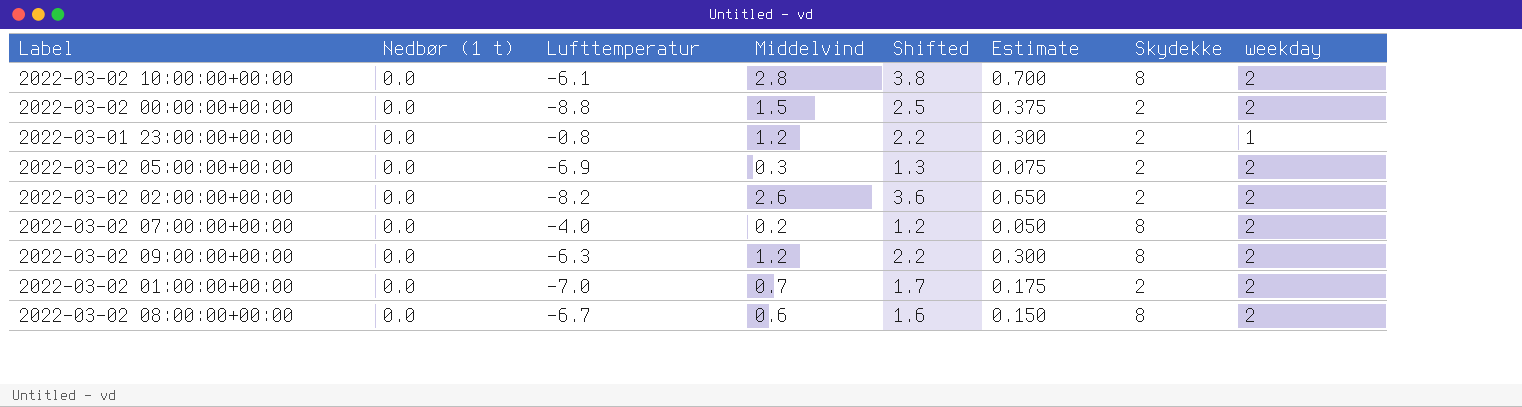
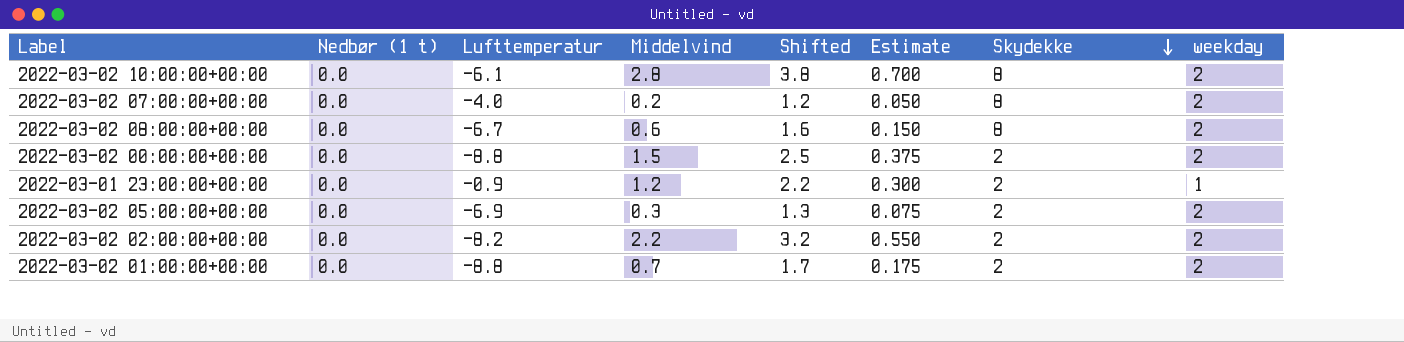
row order: none -> Skydekke descending
row 2022-03-02 09:00:00+00:00: 0.0 | -6.3 | 1.2 | 2.2 | 0.300 | 8 | 2 -> none
2022-03-01 23:00:00+00:00 | Lufttemperatur: -0.8 -> -0.9
2022-03-02 02:00:00+00:00 | Middelvind: 2.6 -> 2.2
2022-03-02 02:00:00+00:00 | Shifted: 3.6 -> 3.2
2022-03-02 02:00:00+00:00 | Estimate: 0.650 -> 0.550
2022-03-02 01:00:00+00:00 | Lufttemperatur: -7.0 -> -8.8

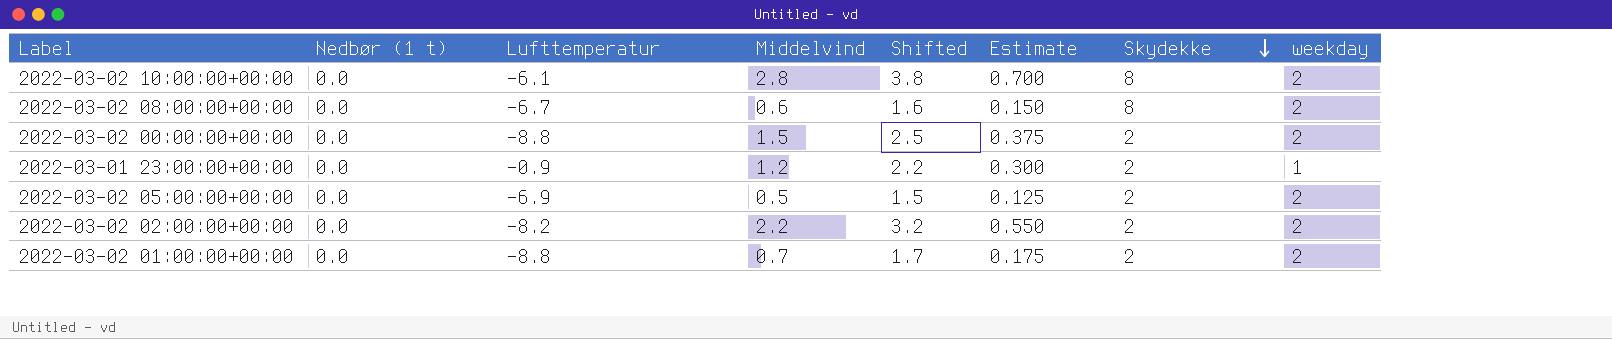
row 2022-03-02 07:00:00+00:00: 0.0 | -4.0 | 0.2 | 1.2 | 0.050 | 8 | 2 -> none
2022-03-02 05:00:00+00:00 | Middelvind: 0.3 -> 0.5
2022-03-02 05:00:00+00:00 | Shifted: 1.3 -> 1.5
2022-03-02 05:00:00+00:00 | Estimate: 0.075 -> 0.125

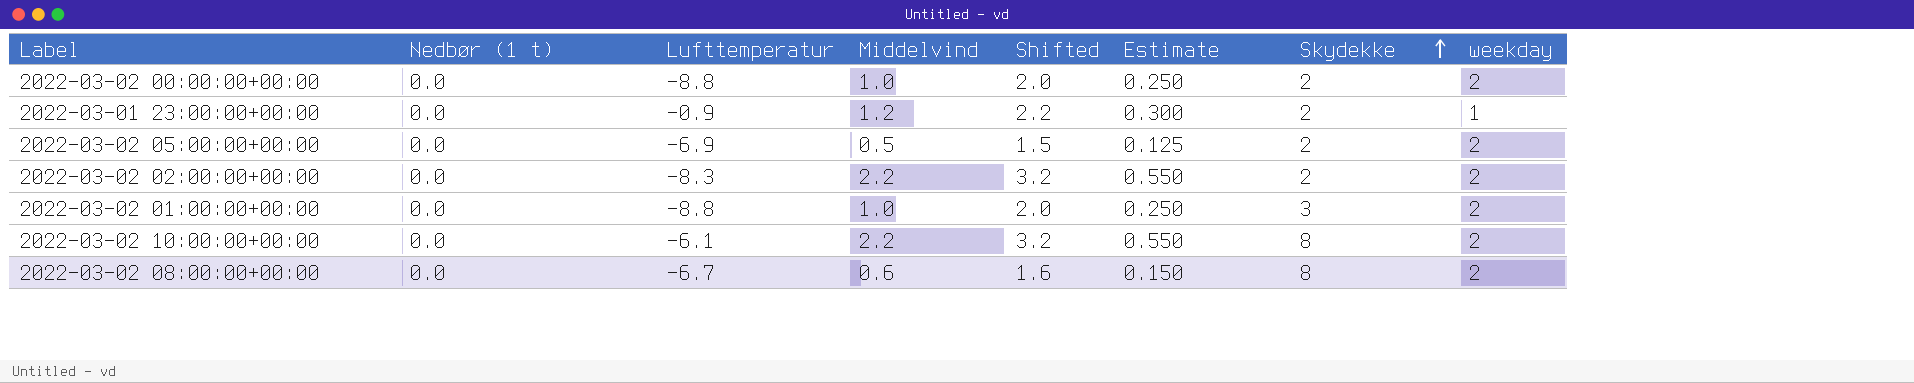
row order: Skydekke descending -> Skydekke ascending
2022-03-02 00:00:00+00:00 | Middelvind: 1.5 -> 1.0
2022-03-02 00:00:00+00:00 | Shifted: 2.5 -> 2.0
2022-03-02 00:00:00+00:00 | Estimate: 0.375 -> 0.250
2022-03-02 02:00:00+00:00 | Lufttemperatur: -8.2 -> -8.3
2022-03-02 01:00:00+00:00 | Middelvind: 0.7 -> 1.0
2022-03-02 01:00:00+00:00 | Shifted: 1.7 -> 2.0
2022-03-02 01:00:00+00:00 | Estimate: 0.175 -> 0.250
2022-03-02 01:00:00+00:00 | Skydekke: 2 -> 3
2022-03-02 10:00:00+00:00 | Middelvind: 2.8 -> 2.2
2022-03-02 10:00:00+00:00 | Shifted: 3.8 -> 3.2
2022-03-02 10:00:00+00:00 | Estimate: 0.700 -> 0.550

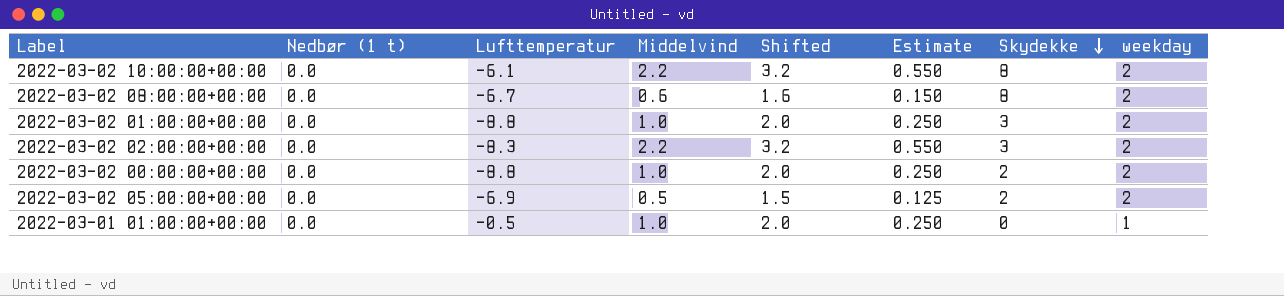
row order: Skydekke ascending -> Skydekke descending
row 2022-03-01 23:00:00+00:00: 0.0 | -0.9 | 1.2 | 2.2 | 0.300 | 2 | 1 -> none
2022-03-02 02:00:00+00:00 | Skydekke: 2 -> 3
row 2022-03-01 01:00:00+00:00: none -> 0.0 | -0.5 | 1.0 | 2.0 | 0.250 | 0 | 1

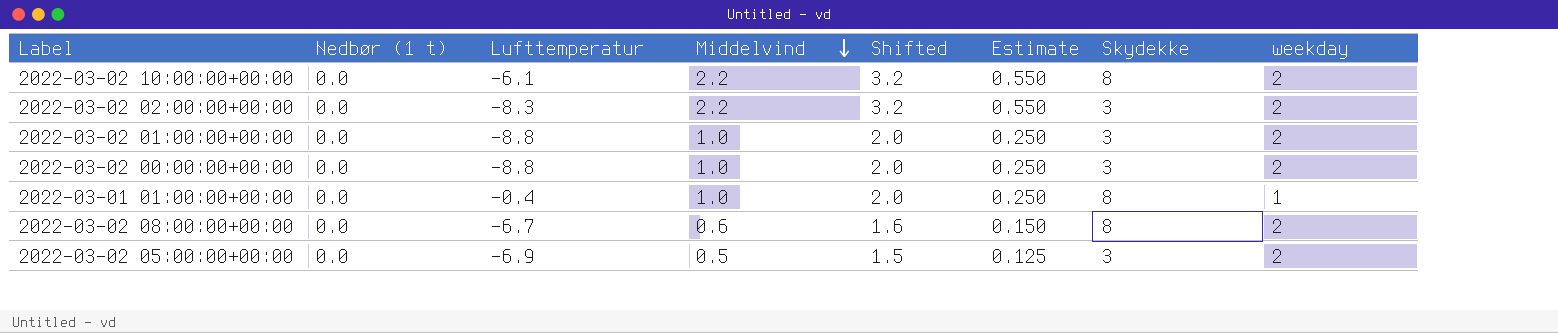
row order: Skydekke descending -> Middelvind descending
2022-03-02 00:00:00+00:00 | Skydekke: 2 -> 3
2022-03-01 01:00:00+00:00 | Lufttemperatur: -0.5 -> -0.4
2022-03-01 01:00:00+00:00 | Skydekke: 0 -> 8
2022-03-02 05:00:00+00:00 | Skydekke: 2 -> 3

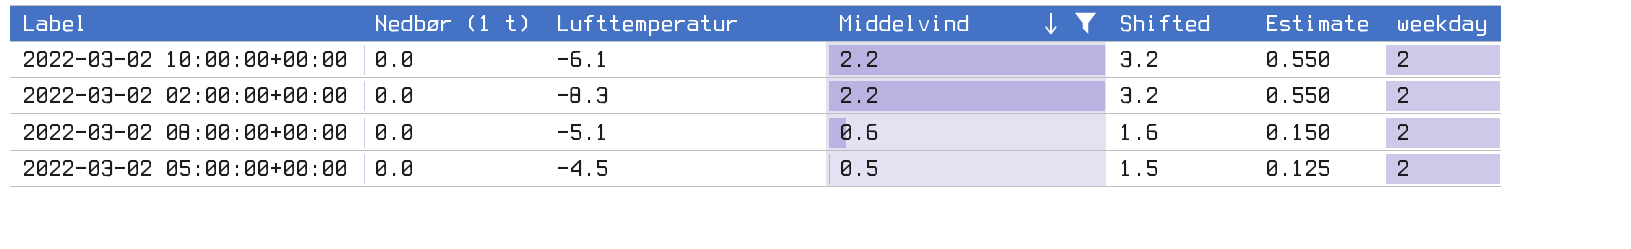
filter: none -> Middelvind != 1.0
column Skydekke | position: 7 -> none
2022-03-02 08:00:00+00:00 | Lufttemperatur: -6.7 -> -5.1
2022-03-02 05:00:00+00:00 | Lufttemperatur: -6.9 -> -4.5

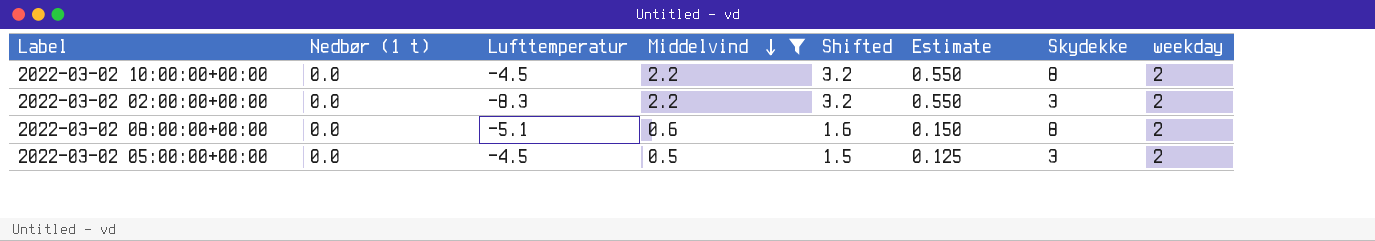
column Skydekke | position: none -> 7
2022-03-02 10:00:00+00:00 | Lufttemperatur: -6.1 -> -4.5

